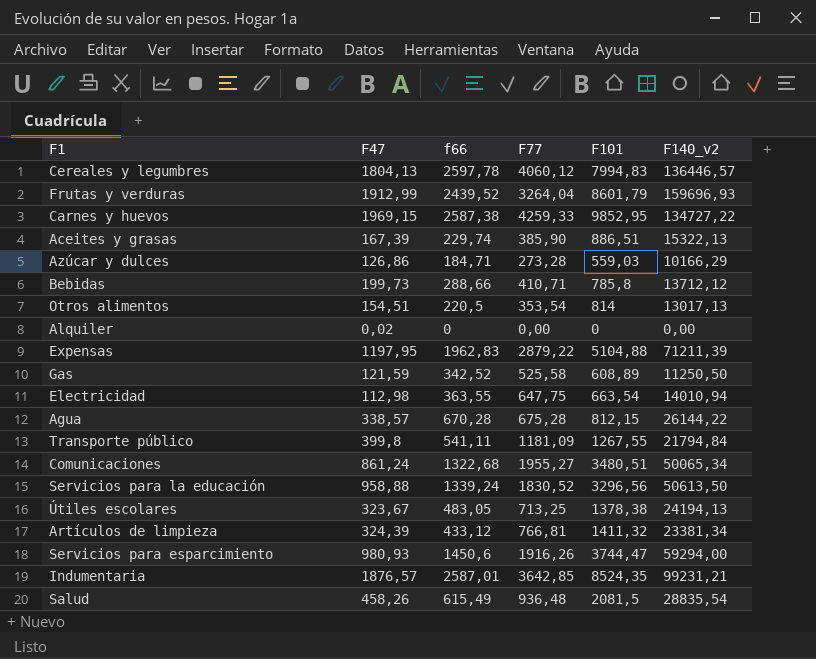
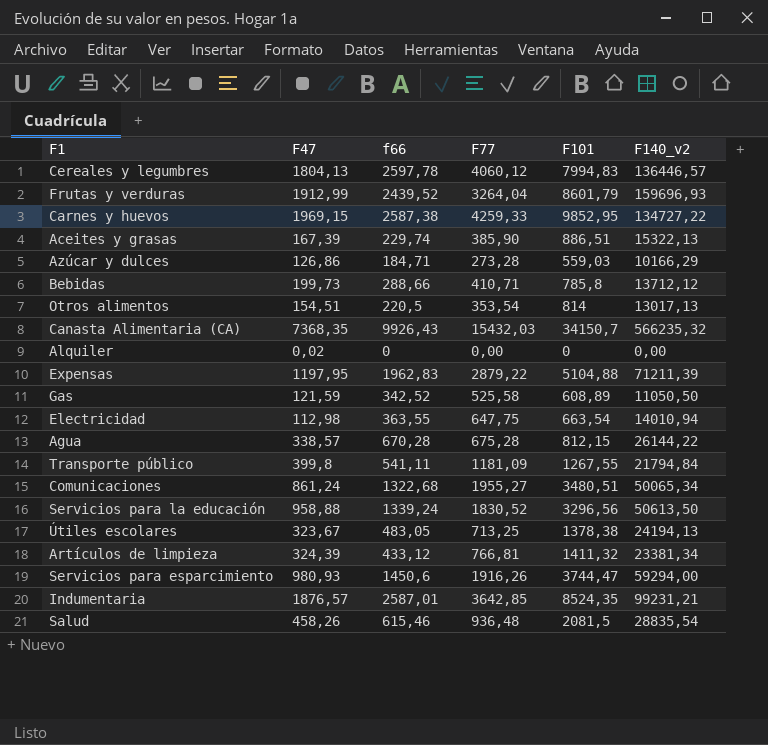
row Canasta Alimentaria (CA): none -> 7368,35 | 9926,43 | 15432,03 | 34150,7 | 566235,32
Gas | F140_v2: 11250,50 -> 11050,50
Salud | f66: 615,49 -> 615,46

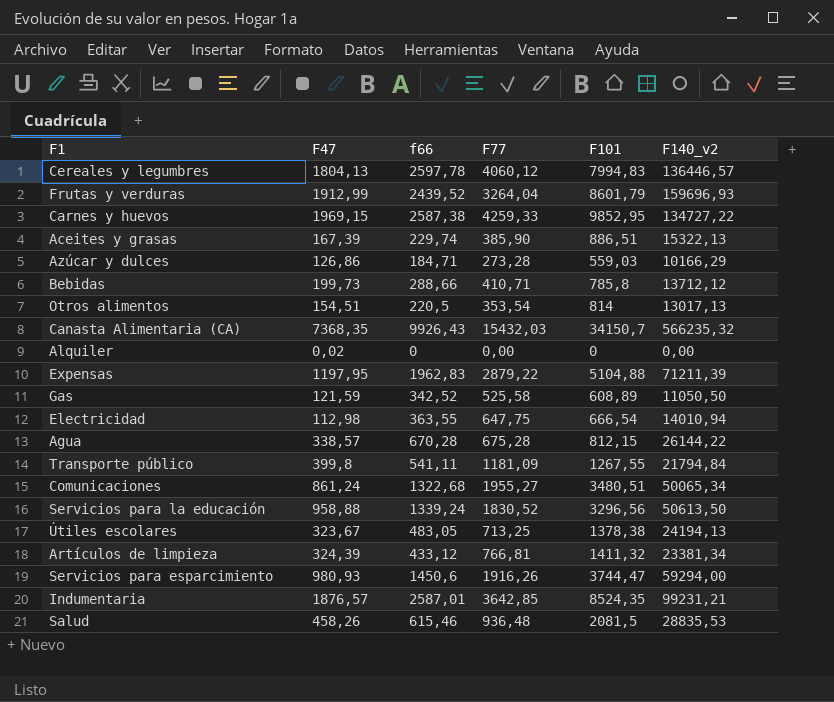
Electricidad | F101: 663,54 -> 666,54
Salud | F140_v2: 28835,54 -> 28835,53

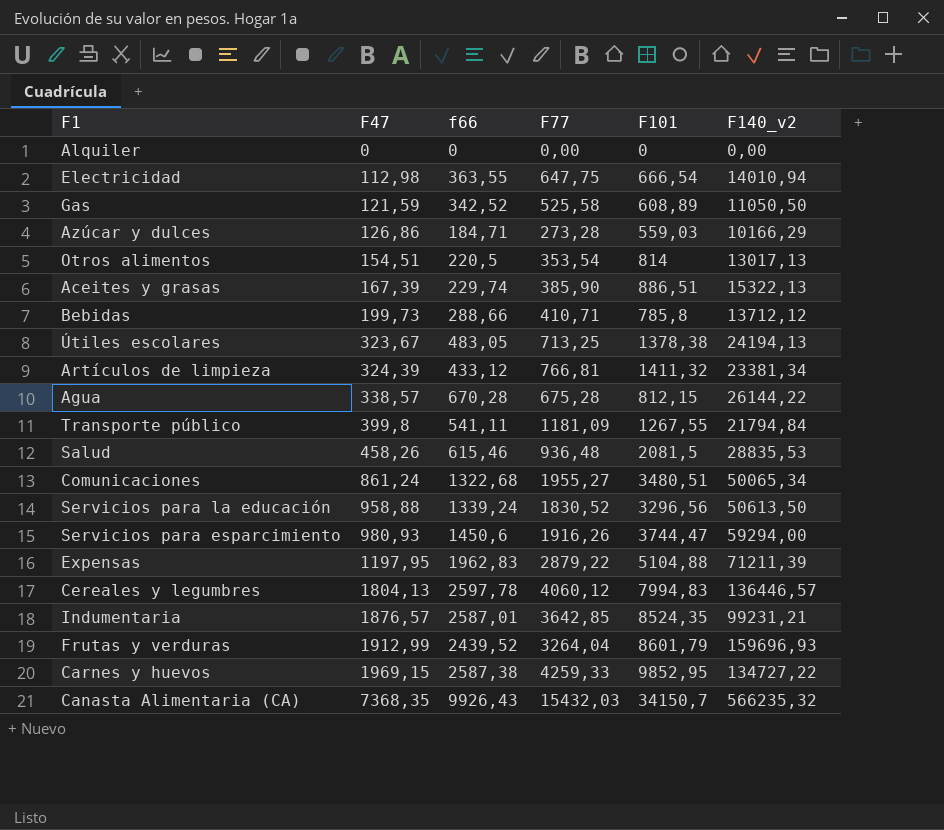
row order: none -> F47 ascending
Alquiler | F47: 0,02 -> 0

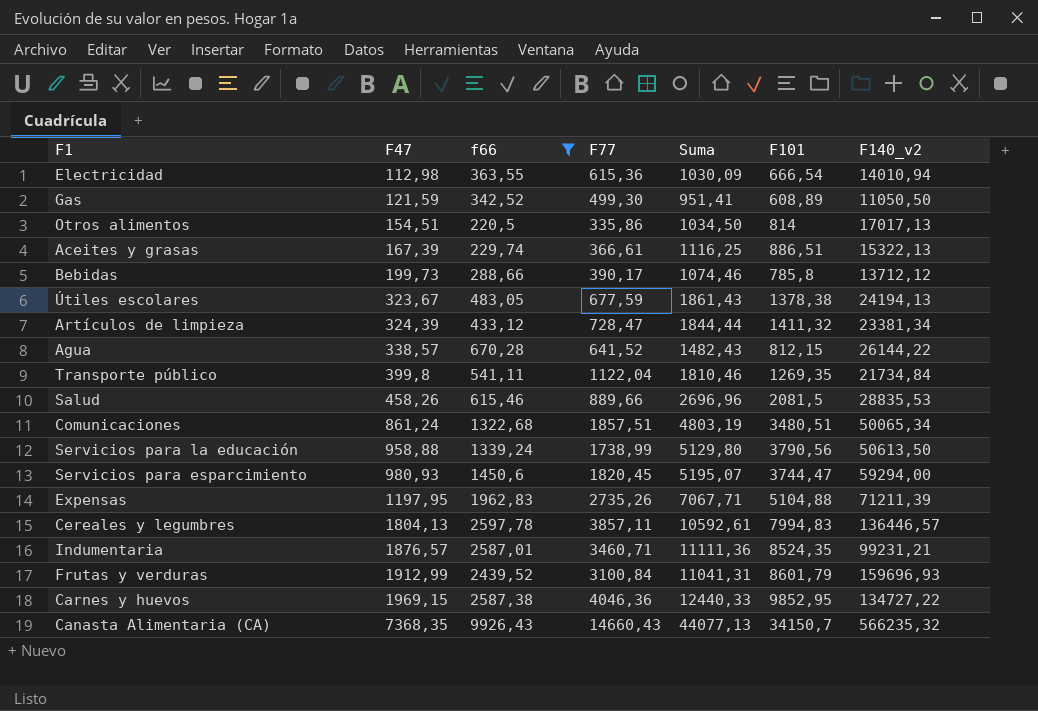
filter: none -> f66 >= 220,5
column Suma | formula: none -> [f66] + [F101]
Electricidad | F77: 647,75 -> 615,36
Gas | F77: 525,58 -> 499,30
Otros alimentos | F77: 353,54 -> 335,86
Otros alimentos | F140_v2: 13017,13 -> 17017,13
Aceites y grasas | F77: 385,90 -> 366,61
Bebidas | F77: 410,71 -> 390,17
Útiles escolares | F77: 713,25 -> 677,59
Artículos de limpieza | F77: 766,81 -> 728,47
Agua | F77: 675,28 -> 641,52
Transporte público | F77: 1181,09 -> 1122,04
Transporte público | F101: 1267,55 -> 1269,35
Transporte público | F140_v2: 21794,84 -> 21734,84
Salud | F77: 936,48 -> 889,66
Comunicaciones | F77: 1955,27 -> 1857,51
Servicios para la educación | F77: 1830,52 -> 1738,99
Servicios para la educación | F101: 3296,56 -> 3790,56
Servicios para esparcimiento | F77: 1916,26 -> 1820,45
Expensas | F77: 2879,22 -> 2735,26
Cereales y legumbres | F77: 4060,12 -> 3857,11
Indumentaria | F77: 3642,85 -> 3460,71
Frutas y verduras | F77: 3264,04 -> 3100,84
Carnes y huevos | F77: 4259,33 -> 4046,36
Canasta Alimentaria (CA) | F77: 15432,03 -> 14660,43

